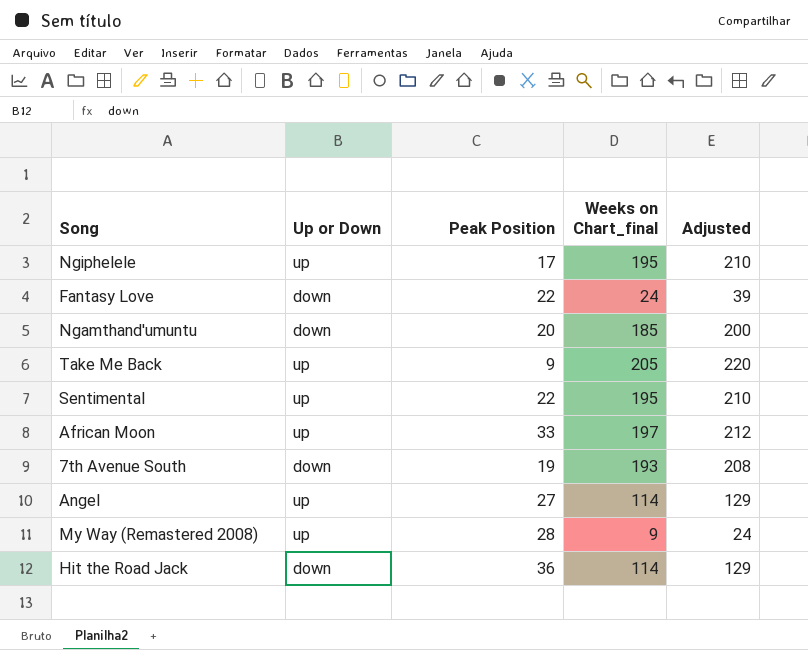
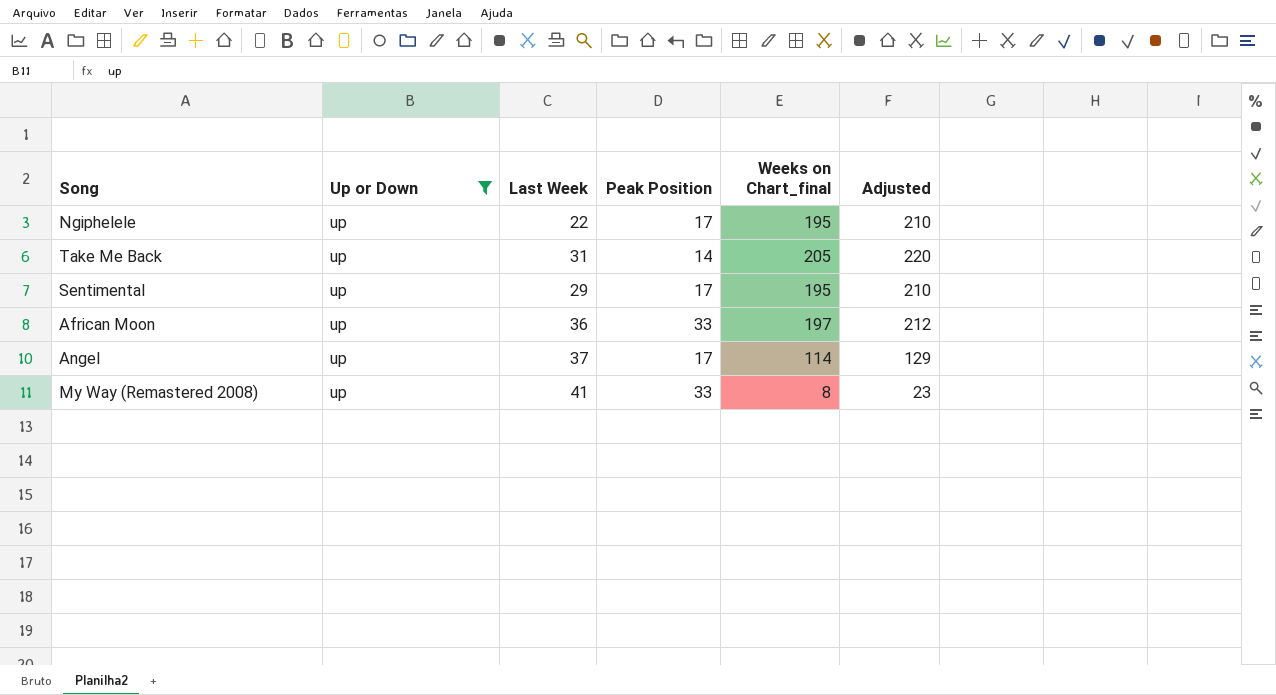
filter: none -> Up or Down = up
column Last Week | position: none -> 3
Take Me Back | Peak Position: 9 -> 14
Sentimental | Peak Position: 22 -> 17
Angel | Peak Position: 27 -> 17
My Way (Remastered 2008) | Peak Position: 28 -> 33
My Way (Remastered 2008) | Weeks on Chart_final: 9 -> 8
My Way (Remastered 2008) | Adjusted: 24 -> 23

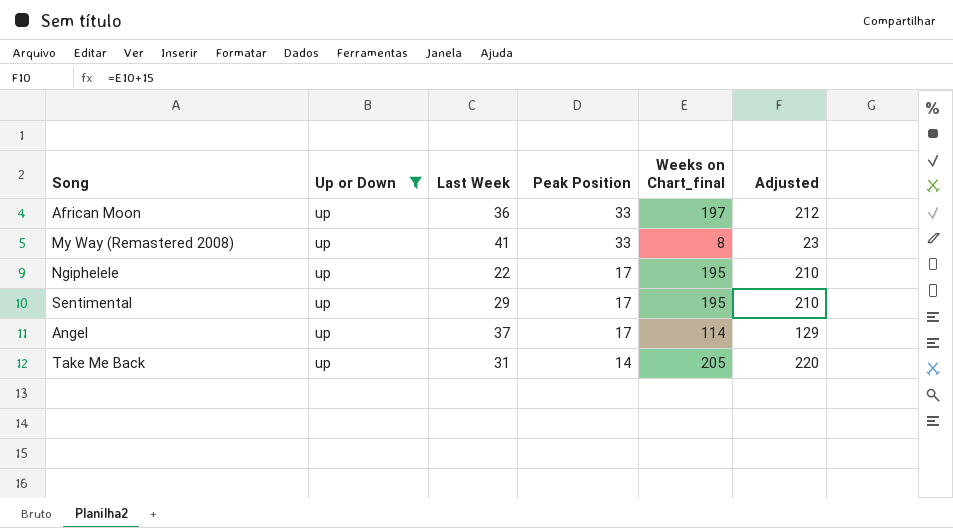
row order: none -> Peak Position descending

